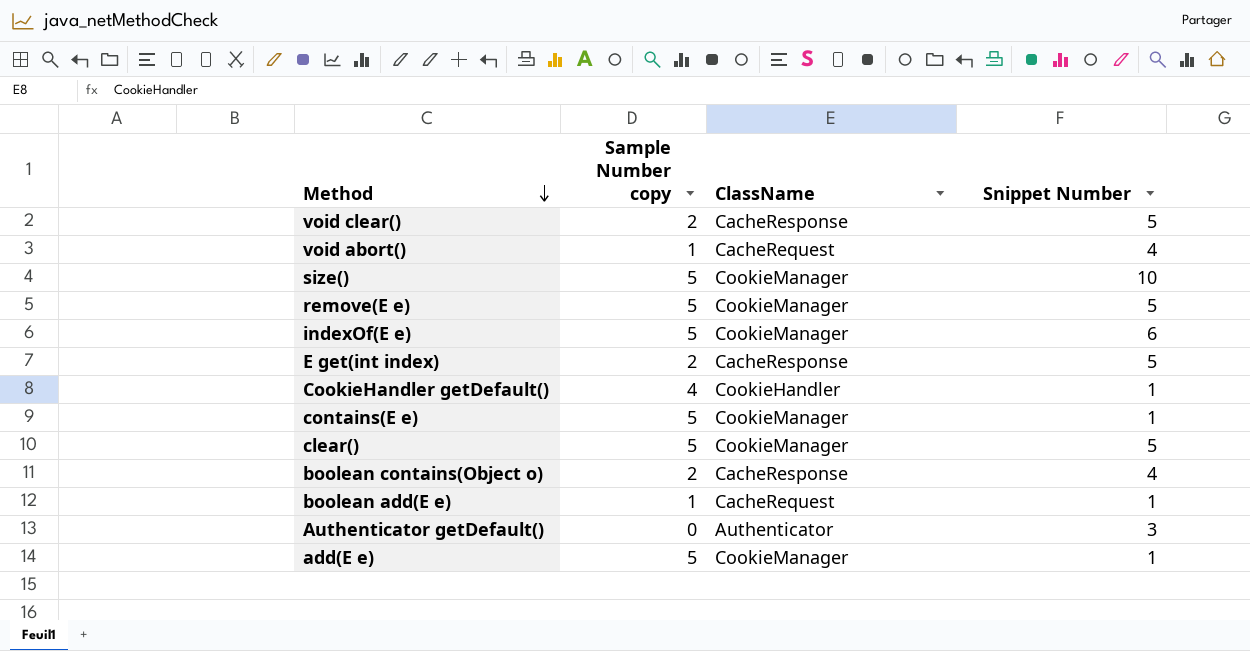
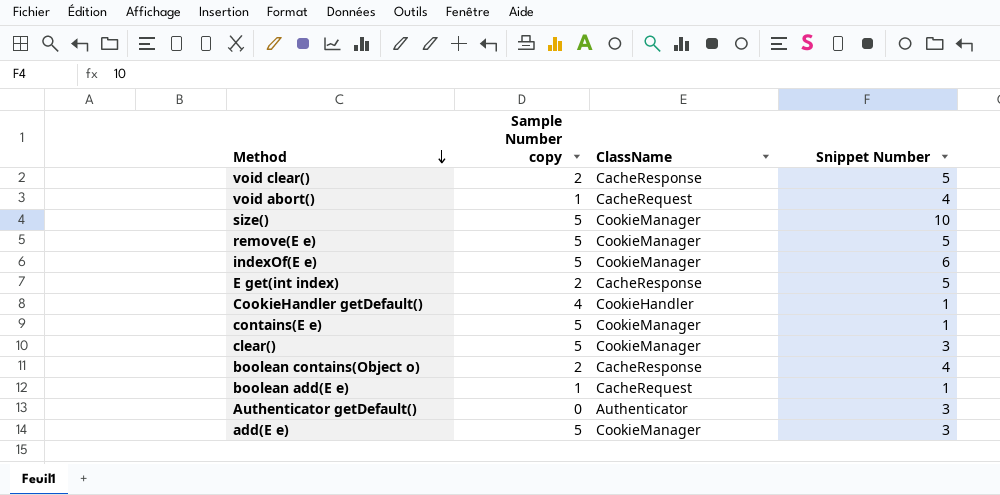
clear() | Snippet Number: 5 -> 3
add(E e) | Snippet Number: 1 -> 3

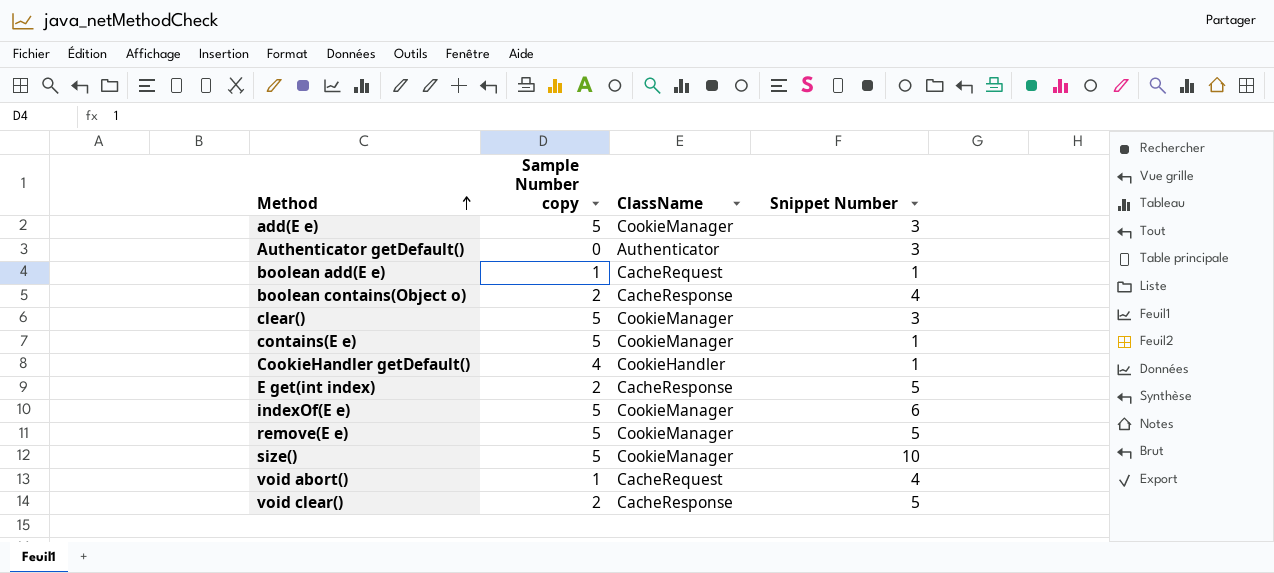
row order: Method descending -> Method ascending

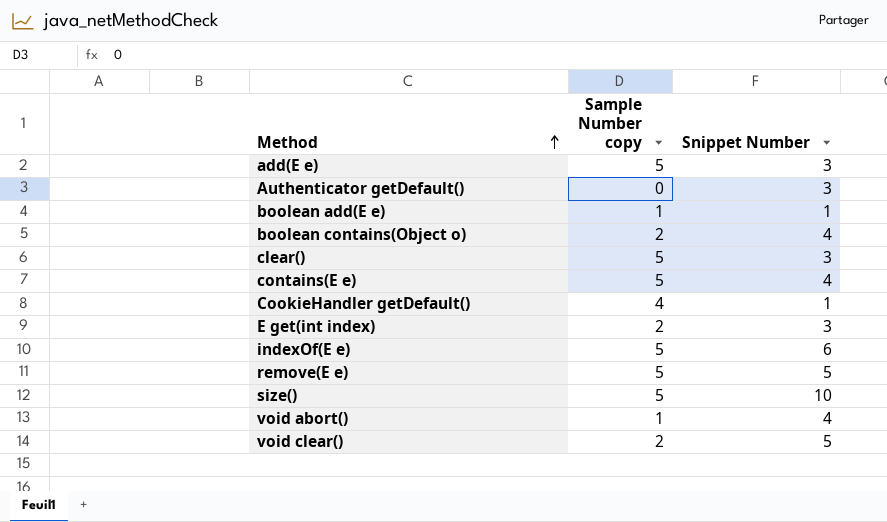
column ClassName | position: 3 -> none
contains(E e) | Snippet Number: 1 -> 4
E get(int index) | Snippet Number: 5 -> 3

